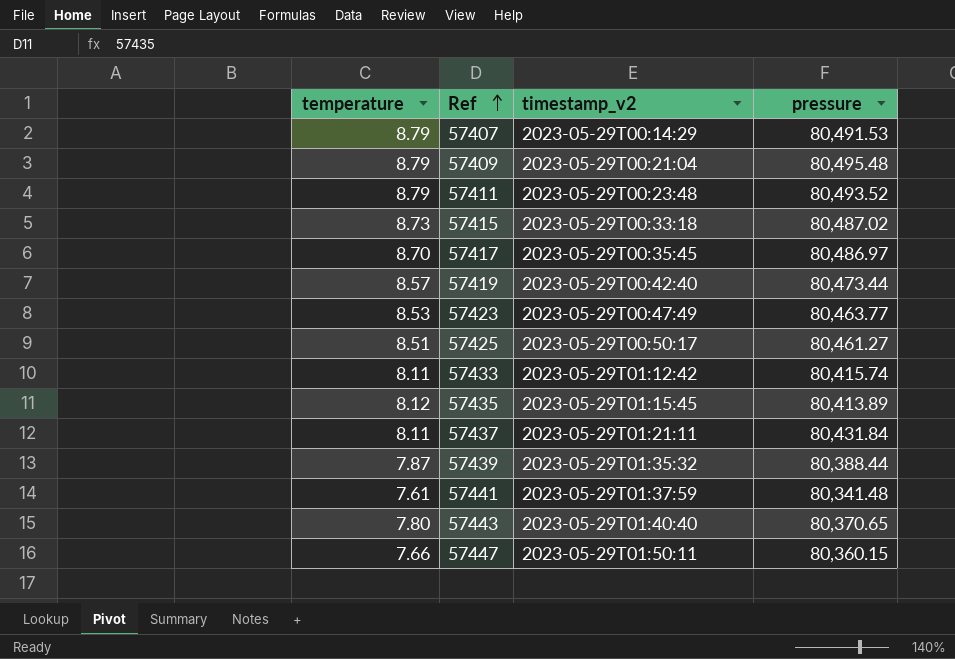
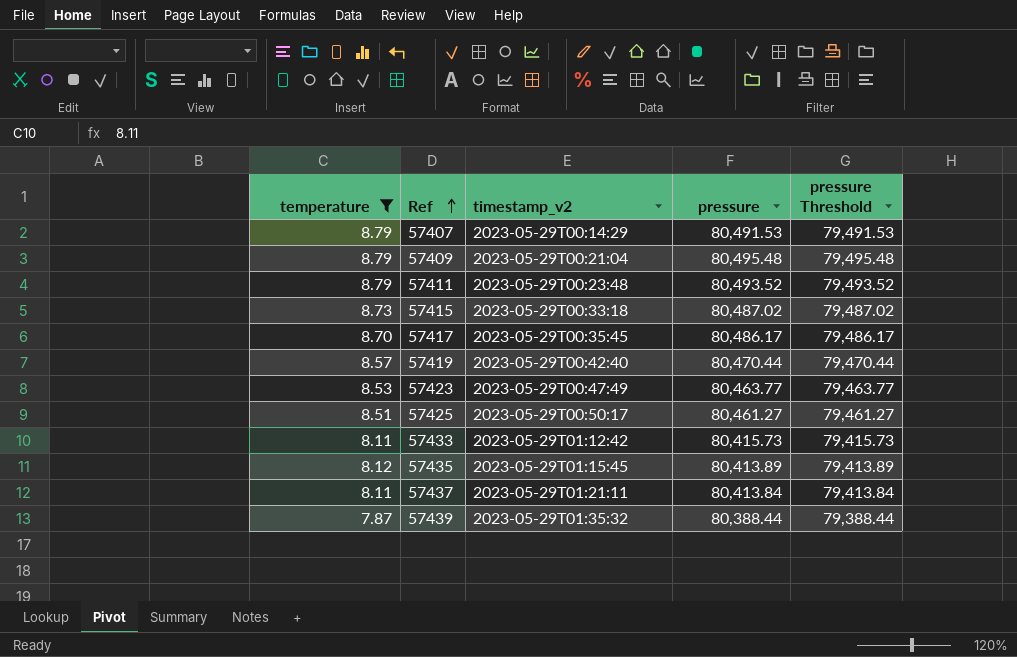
filter: none -> temperature >= 7.87
column pressure Threshold | formula: none -> [pressure] - 1000
57417 | pressure: 80,486.97 -> 80,486.17
57419 | pressure: 80,473.44 -> 80,470.44
57433 | pressure: 80,415.74 -> 80,415.73
57437 | pressure: 80,431.84 -> 80,413.84

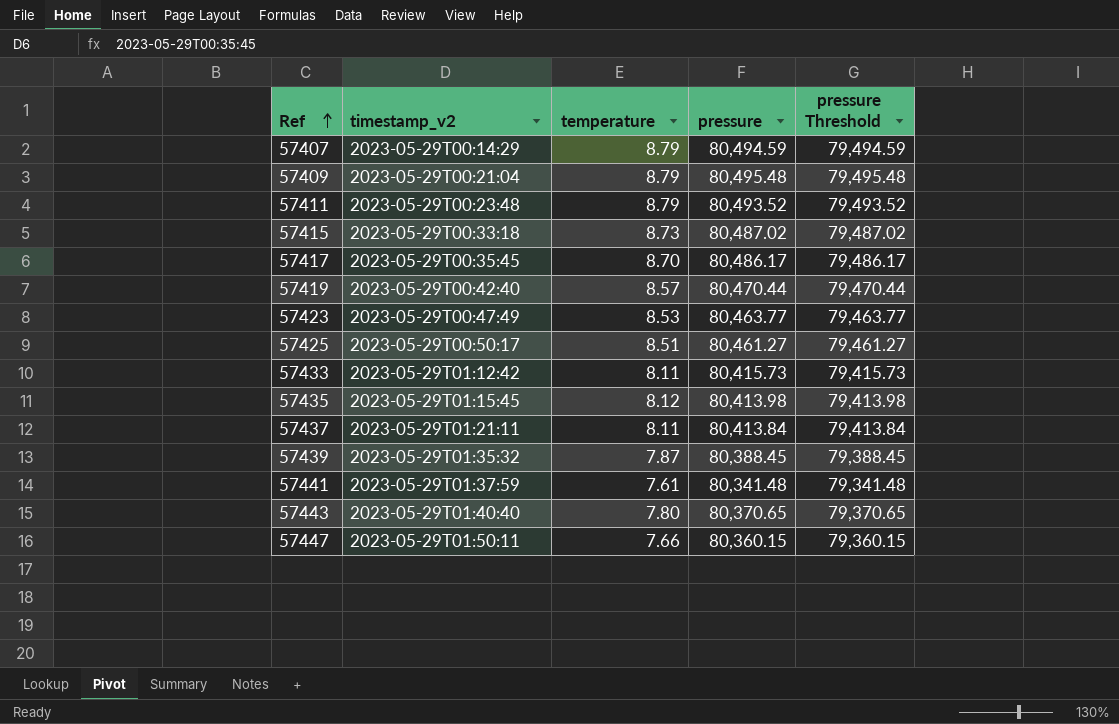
filter: temperature >= 7.87 -> none
column temperature | position: 1 -> 3
57407 | pressure: 80,491.53 -> 80,494.59
57407 | pressure Threshold: 79,491.53 -> 79,494.59
57435 | pressure: 80,413.89 -> 80,413.98
57435 | pressure Threshold: 79,413.89 -> 79,413.98
57439 | pressure: 80,388.44 -> 80,388.45
57439 | pressure Threshold: 79,388.44 -> 79,388.45

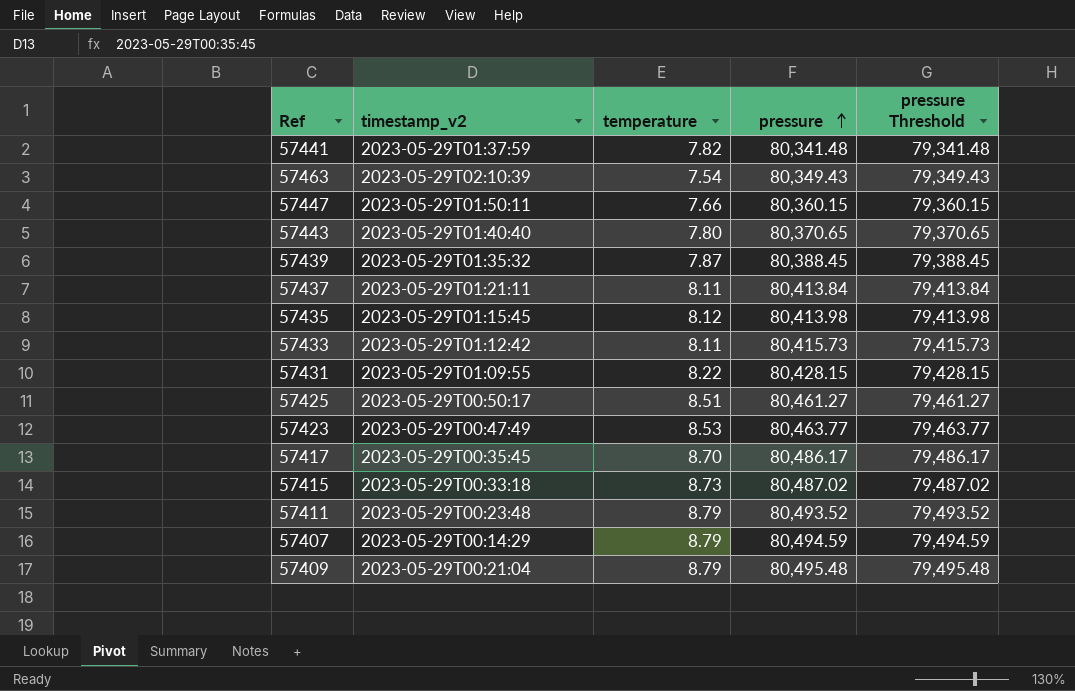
row order: Ref ascending -> pressure ascending
row 57419: 2023-05-29T00:42:40 | 8.57 | 80,470.44 | 79,470.44 -> none
57441 | temperature: 7.61 -> 7.82
row 57463: none -> 2023-05-29T02:10:39 | 7.54 | 80,349.43 | 79,349.43
row 57431: none -> 2023-05-29T01:09:55 | 8.22 | 80,428.15 | 79,428.15

